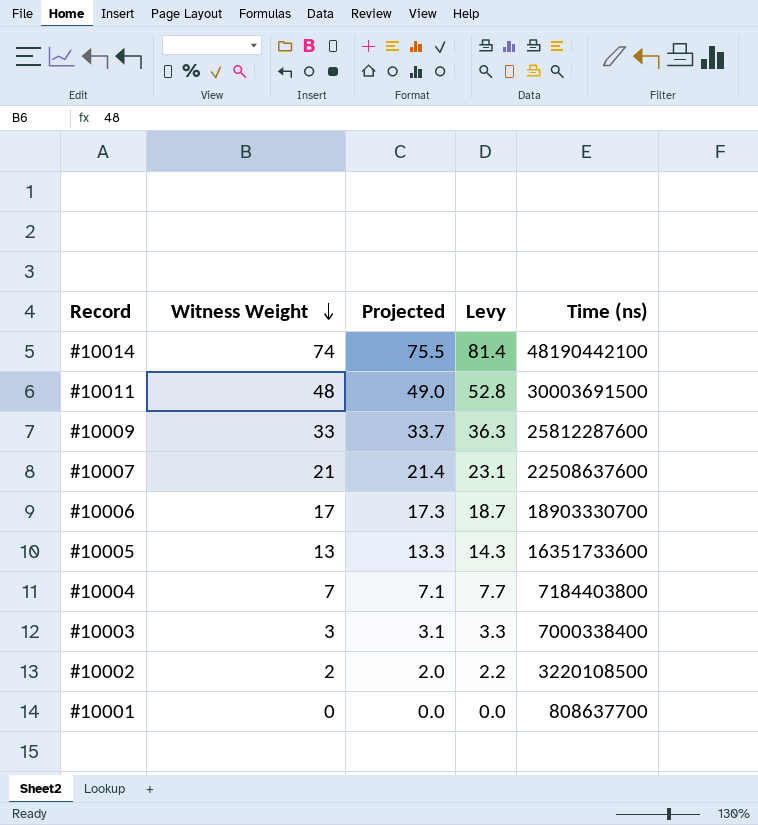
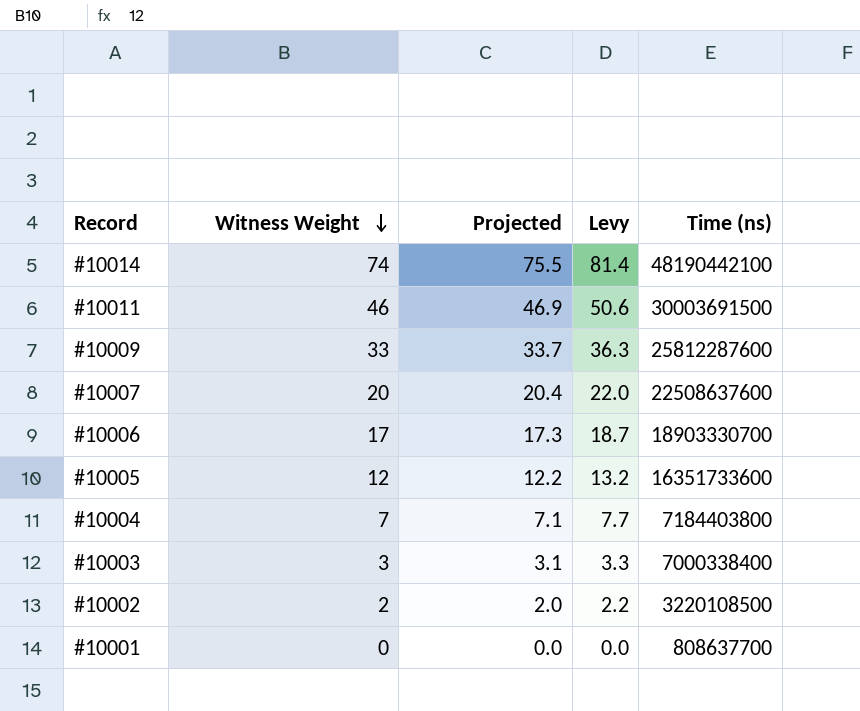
#10011 | Witness Weight: 48 -> 46
#10011 | Projected: 49.0 -> 46.9
#10011 | Levy: 52.8 -> 50.6
#10007 | Witness Weight: 21 -> 20
#10007 | Projected: 21.4 -> 20.4
#10007 | Levy: 23.1 -> 22.0
#10005 | Witness Weight: 13 -> 12
#10005 | Projected: 13.3 -> 12.2
#10005 | Levy: 14.3 -> 13.2

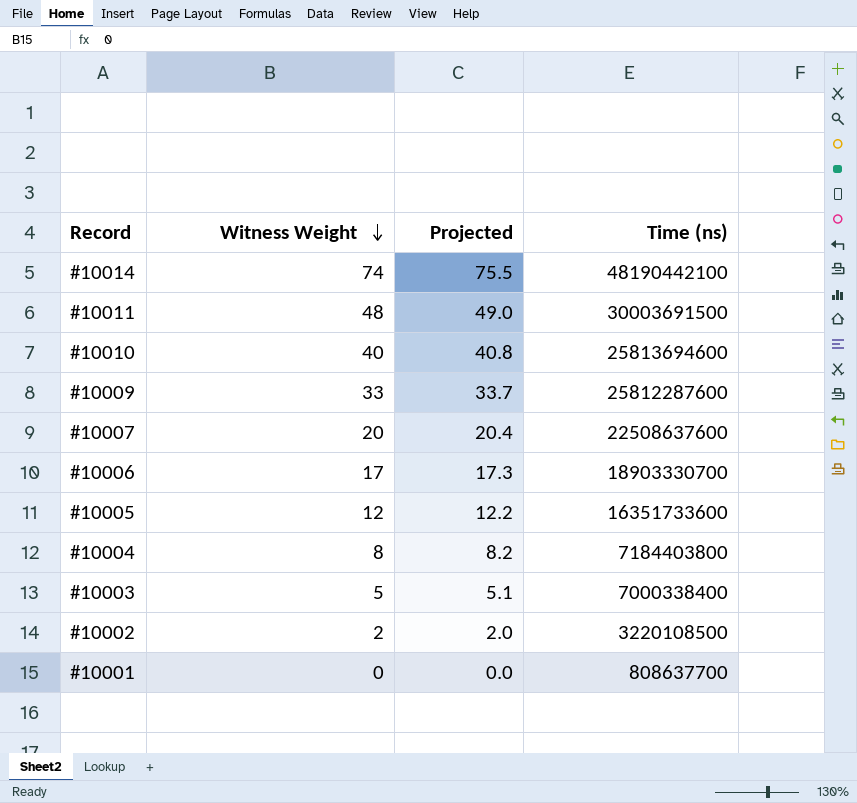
column Levy | formula: [Witness Weight] * 1.1 -> none
#10011 | Witness Weight: 46 -> 48
#10011 | Projected: 46.9 -> 49.0
row #10010: none -> 40 | 40.8 | 25813694600
#10004 | Witness Weight: 7 -> 8
#10004 | Projected: 7.1 -> 8.2
#10003 | Witness Weight: 3 -> 5
#10003 | Projected: 3.1 -> 5.1

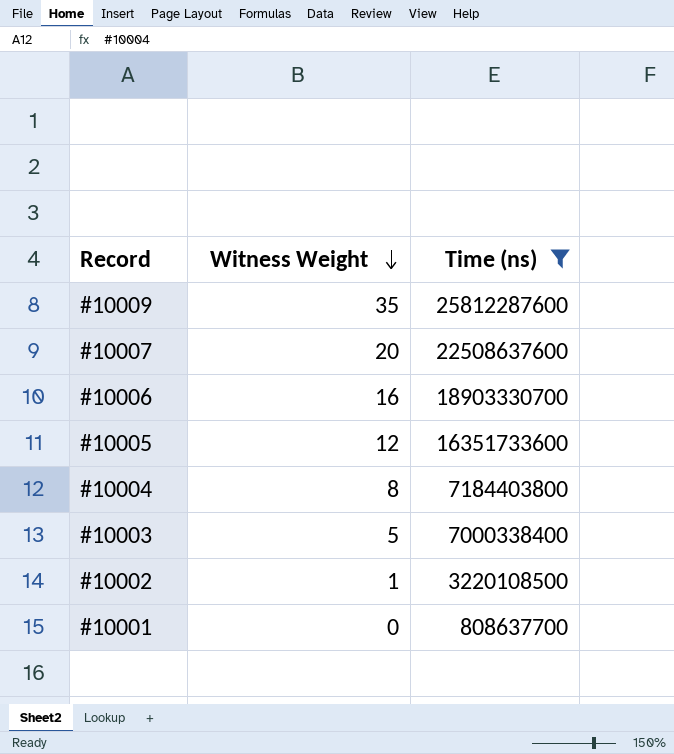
filter: none -> Time (ns) <= 25812287600
column Projected | formula: [Witness Weight] * 1.02 -> none
#10009 | Witness Weight: 33 -> 35
#10006 | Witness Weight: 17 -> 16
#10002 | Witness Weight: 2 -> 1

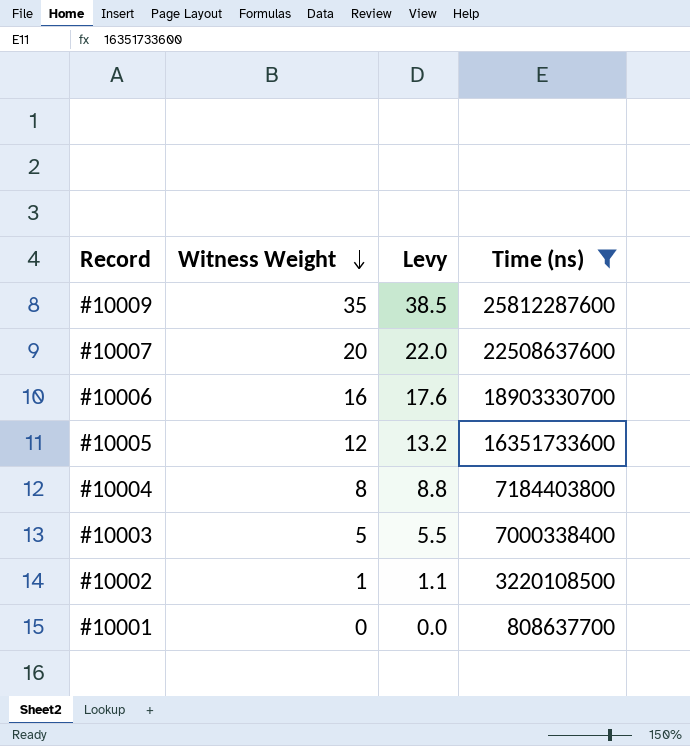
column Levy | formula: none -> [Witness Weight] * 1.1

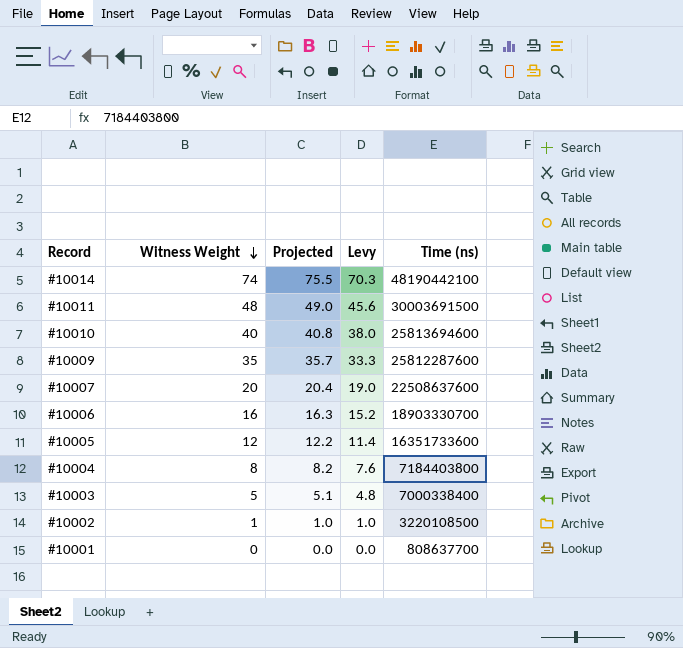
filter: Time (ns) <= 25812287600 -> none
column Projected | formula: none -> [Witness Weight] * 1.02
column Levy | formula: [Witness Weight] * 1.1 -> [Witness Weight] * 0.95

